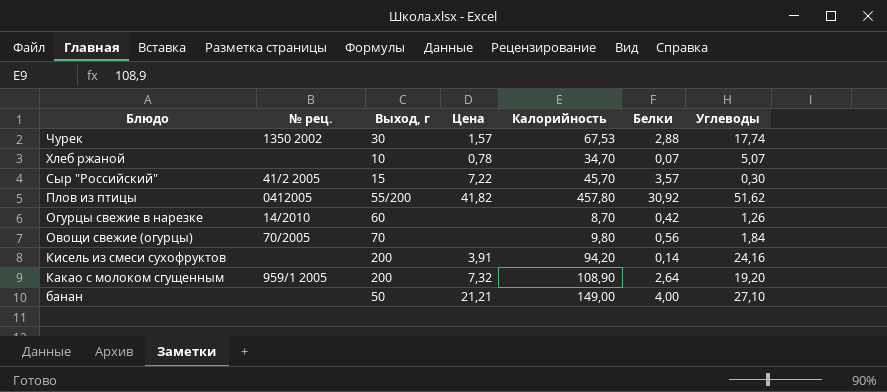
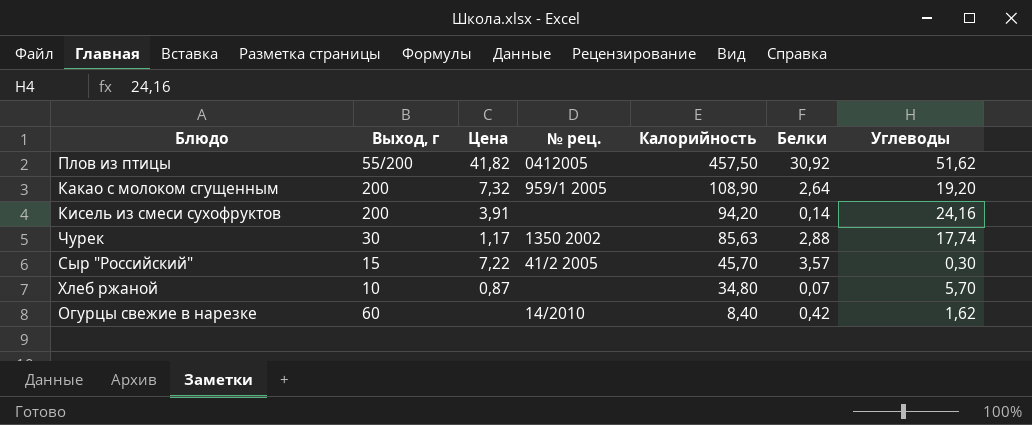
row order: Блюдо descending -> Калорийность descending
column № рец. | position: 2 -> 4
row Овощи свежие (огурцы): 70/2005 | 70 | none | 9,80 | 0,56 | 1,84 -> none
row банан: none | 50 | 21,21 | 149,00 | 4,00 | 27,10 -> none
Плов из птицы | Калорийность: 457,80 -> 457,50
Чурек | Цена: 1,57 -> 1,17
Чурек | Калорийность: 67,53 -> 85,63
Хлеб ржаной | Цена: 0,78 -> 0,87
Хлеб ржаной | Калорийность: 34,70 -> 34,80
Хлеб ржаной | Углеводы: 5,07 -> 5,70
Огурцы свежие в нарезке | Калорийность: 8,70 -> 8,40
Огурцы свежие в нарезке | Углеводы: 1,26 -> 1,62

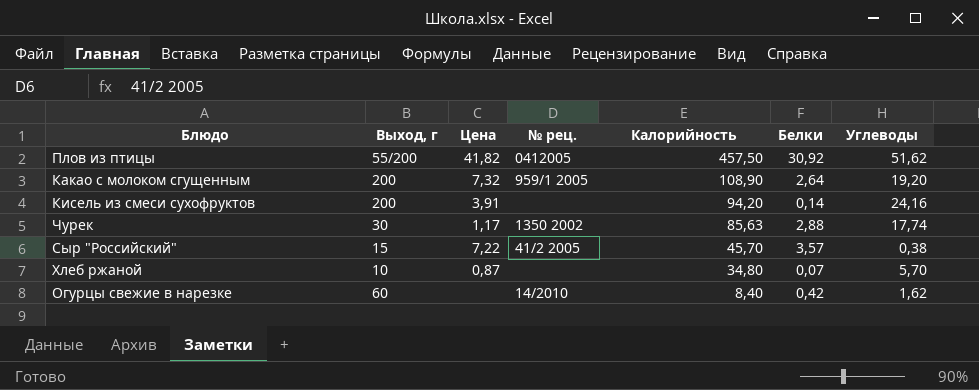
Сыр "Российский" | Углеводы: 0,30 -> 0,38

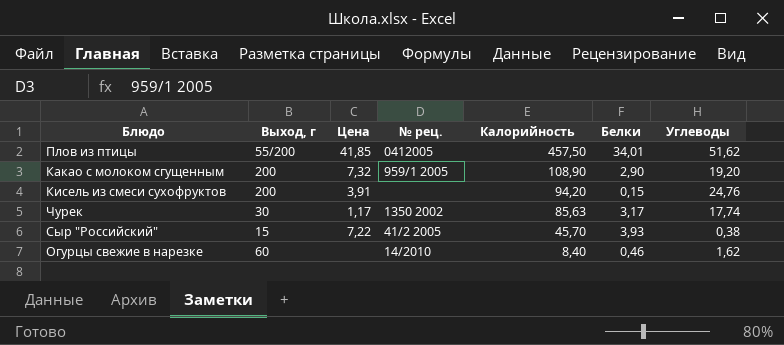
row Хлеб ржаной: 10 | 0,87 | none | 34,80 | 0,07 | 5,70 -> none
Плов из птицы | Цена: 41,82 -> 41,85
Плов из птицы | Белки: 30,92 -> 34,01
Какао с молоком сгущенным | Белки: 2,64 -> 2,90
Кисель из смеси сухофруктов | Белки: 0,14 -> 0,15
Кисель из смеси сухофруктов | Углеводы: 24,16 -> 24,76
Чурек | Белки: 2,88 -> 3,17
Сыр "Российский" | Белки: 3,57 -> 3,93
Огурцы свежие в нарезке | Белки: 0,42 -> 0,46

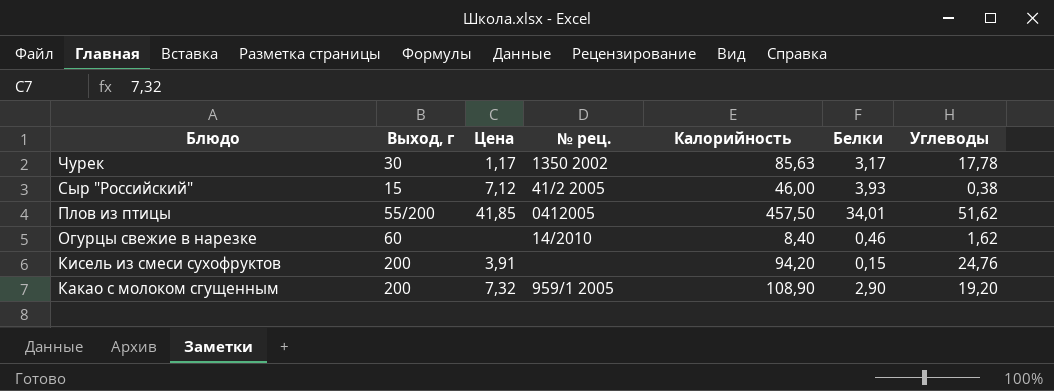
row order: Калорийность descending -> Блюдо descending
Чурек | Углеводы: 17,74 -> 17,78
Сыр "Российский" | Цена: 7,22 -> 7,12
Сыр "Российский" | Калорийность: 45,70 -> 46,00

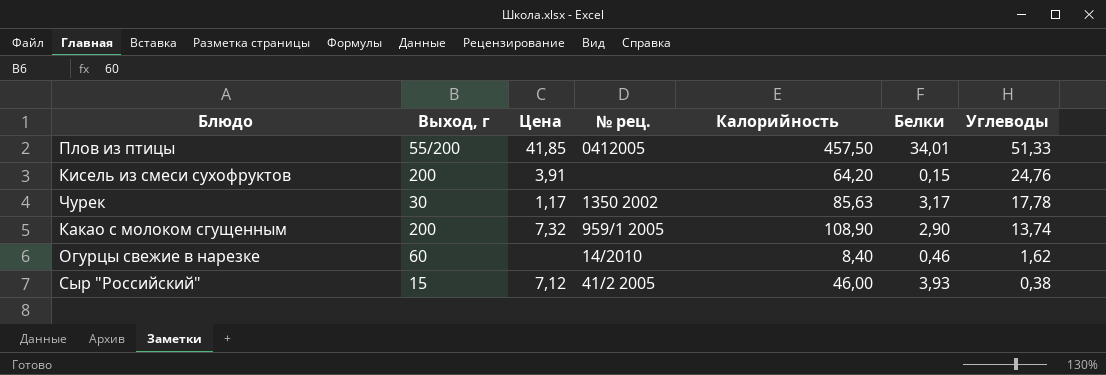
row order: Блюдо descending -> Углеводы descending
Плов из птицы | Углеводы: 51,62 -> 51,33
Кисель из смеси сухофруктов | Калорийность: 94,20 -> 64,20
Какао с молоком сгущенным | Углеводы: 19,20 -> 13,74

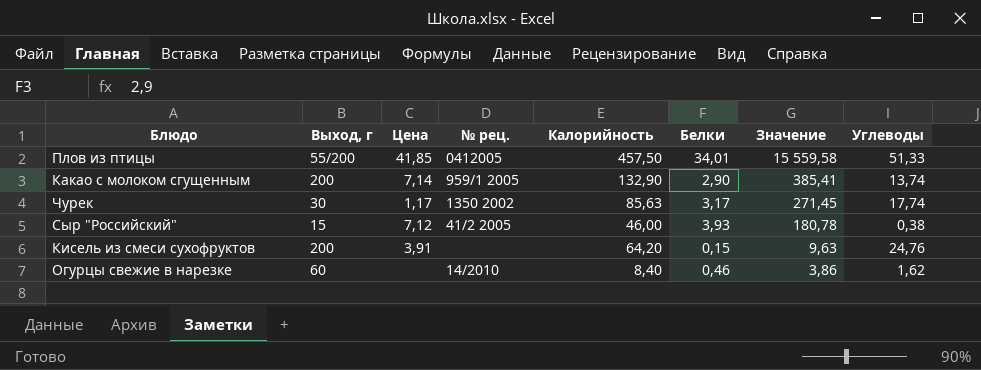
row order: Углеводы descending -> Значение descending
column Значение | formula: none -> [Калорийность] * [Белки]
Какао с молоком сгущенным | Цена: 7,32 -> 7,14
Какао с молоком сгущенным | Калорийность: 108,90 -> 132,90
Чурек | Углеводы: 17,78 -> 17,74

